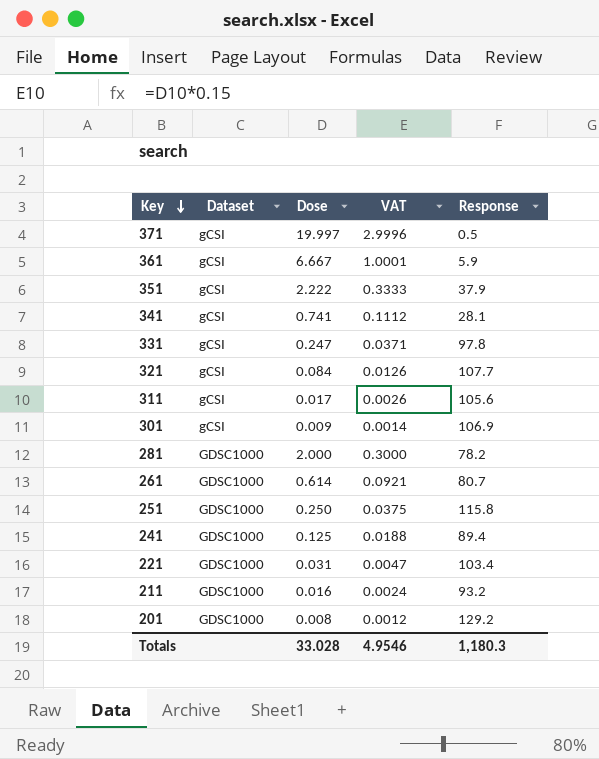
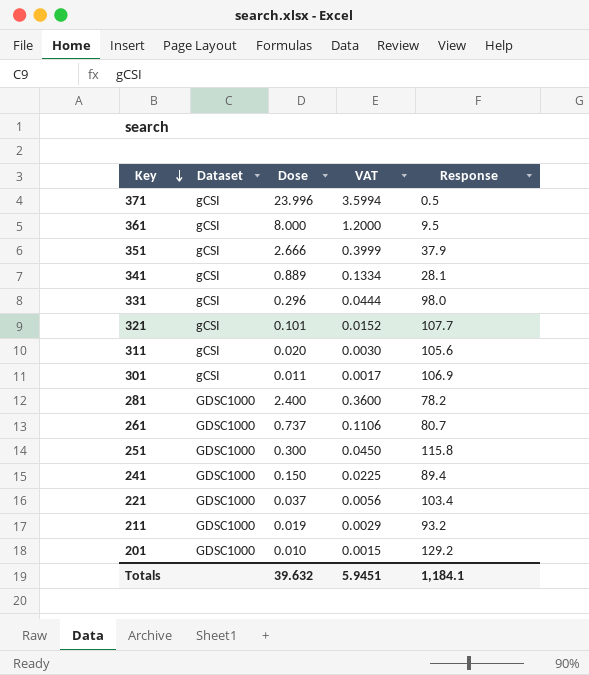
371 | Dose: 19.997 -> 23.996
371 | VAT: 2.9996 -> 3.5994
361 | Dose: 6.667 -> 8.000
361 | VAT: 1.0001 -> 1.2000
361 | Response: 5.9 -> 9.5
351 | Dose: 2.222 -> 2.666
351 | VAT: 0.3333 -> 0.3999
341 | Dose: 0.741 -> 0.889
341 | VAT: 0.1112 -> 0.1334
331 | Dose: 0.247 -> 0.296
331 | VAT: 0.0371 -> 0.0444
331 | Response: 97.8 -> 98.0
321 | Dose: 0.084 -> 0.101
321 | VAT: 0.0126 -> 0.0152
311 | Dose: 0.017 -> 0.020
311 | VAT: 0.0026 -> 0.0030
301 | Dose: 0.009 -> 0.011
301 | VAT: 0.0014 -> 0.0017
281 | Dose: 2.000 -> 2.400
281 | VAT: 0.3000 -> 0.3600
261 | Dose: 0.614 -> 0.737
261 | VAT: 0.0921 -> 0.1106
251 | Dose: 0.250 -> 0.300
251 | VAT: 0.0375 -> 0.0450
241 | Dose: 0.125 -> 0.150
241 | VAT: 0.0188 -> 0.0225
221 | Dose: 0.031 -> 0.037
221 | VAT: 0.0047 -> 0.0056
211 | Dose: 0.016 -> 0.019
211 | VAT: 0.0024 -> 0.0029
201 | Dose: 0.008 -> 0.010
201 | VAT: 0.0012 -> 0.0015
Totals | Dose: 33.028 -> 39.632
Totals | VAT: 4.9546 -> 5.9451
Totals | Response: 1,180.3 -> 1,184.1

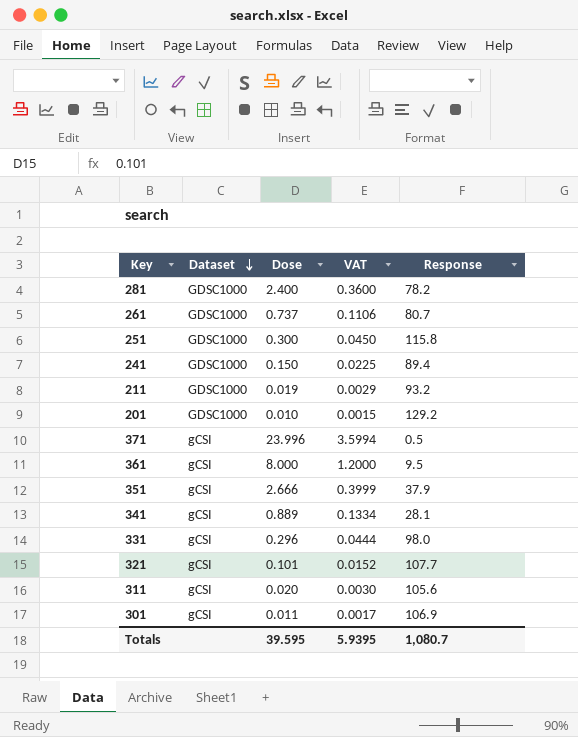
row order: Key descending -> Dataset descending
row 221: GDSC1000 | 0.037 | 0.0056 | 103.4 -> none
Totals | Dose: 39.632 -> 39.595
Totals | VAT: 5.9451 -> 5.9395
Totals | Response: 1,184.1 -> 1,080.7

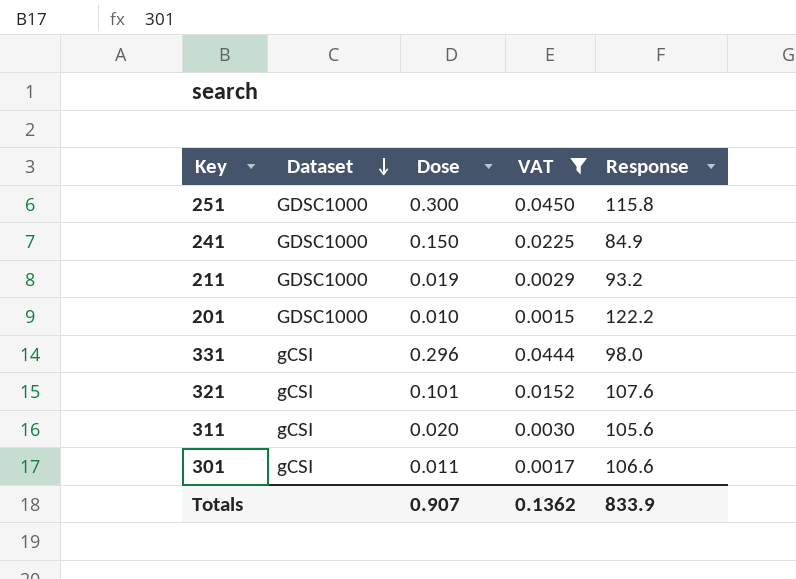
filter: none -> VAT <= 0.0450
241 | Response: 89.4 -> 84.9
201 | Response: 129.2 -> 122.2
321 | Response: 107.7 -> 107.6
301 | Response: 106.9 -> 106.6
Totals | Dose: 39.595 -> 0.907
Totals | VAT: 5.9395 -> 0.1362
Totals | Response: 1,080.7 -> 833.9

